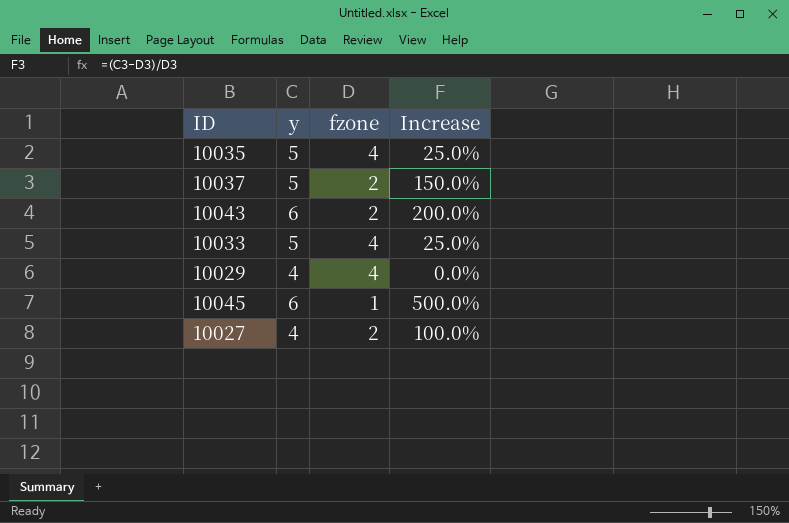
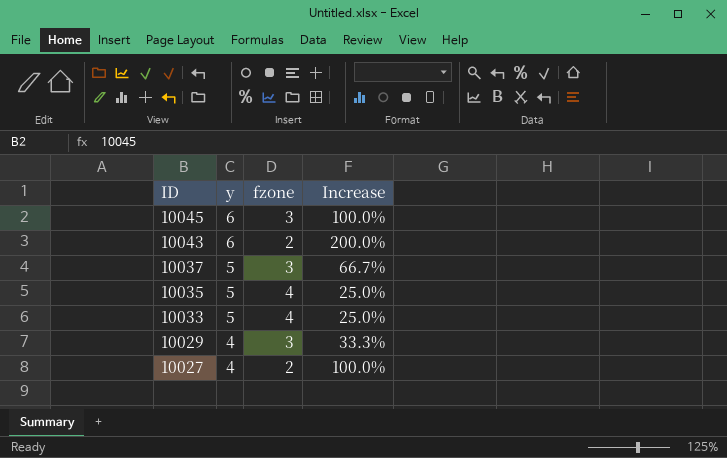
row order: none -> ID descending
10045 | fzone: 1 -> 3
10045 | Increase: 500.0% -> 100.0%
10037 | fzone: 2 -> 3
10037 | Increase: 150.0% -> 66.7%
10029 | fzone: 4 -> 3
10029 | Increase: 0.0% -> 33.3%

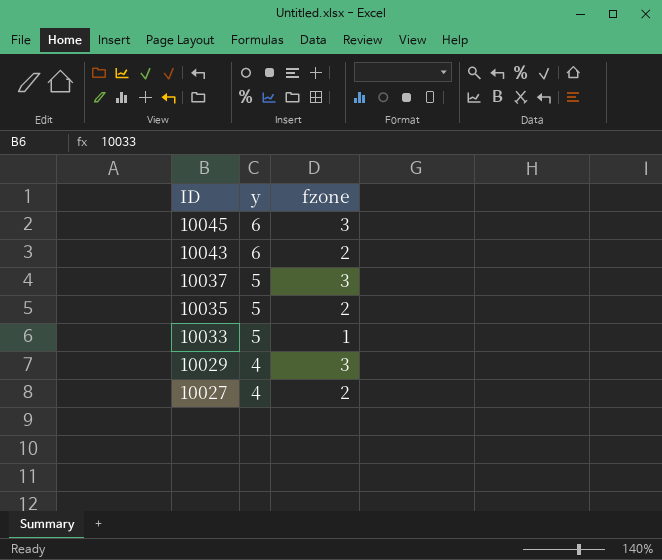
column Increase | formula: ([y] - [fzone]) / [fzone] -> none
10035 | fzone: 4 -> 2
10033 | fzone: 4 -> 1

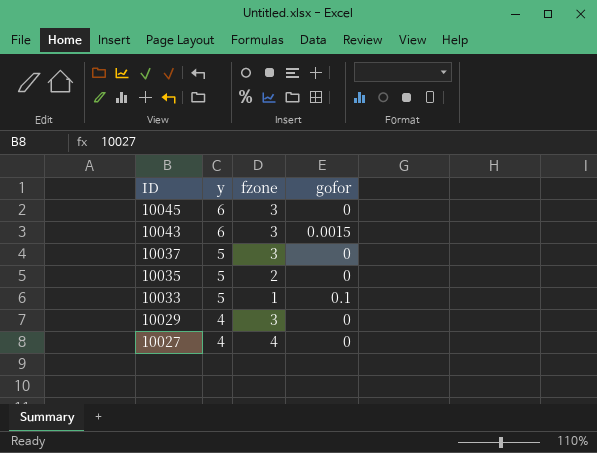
column gofor | position: none -> 4
10043 | fzone: 2 -> 3
10027 | fzone: 2 -> 4

